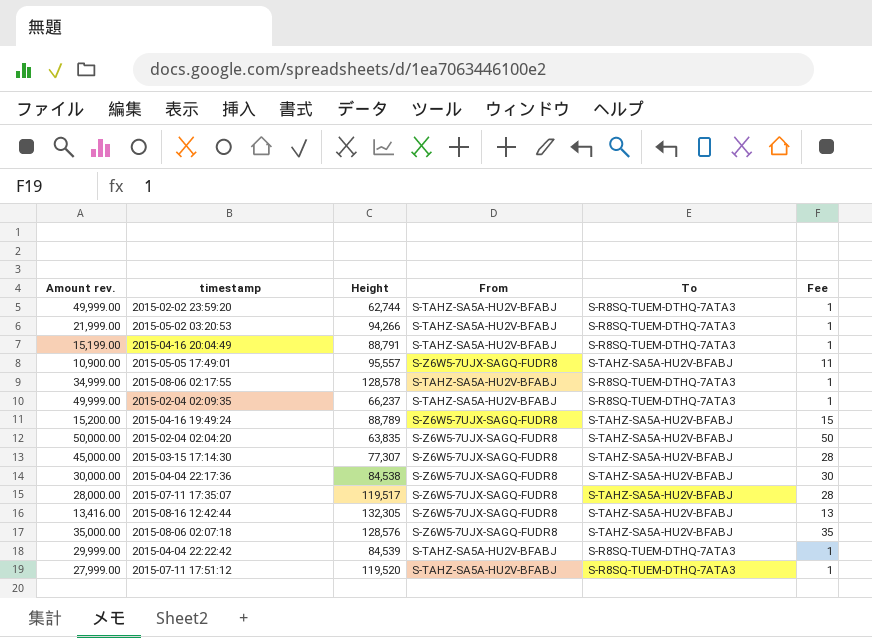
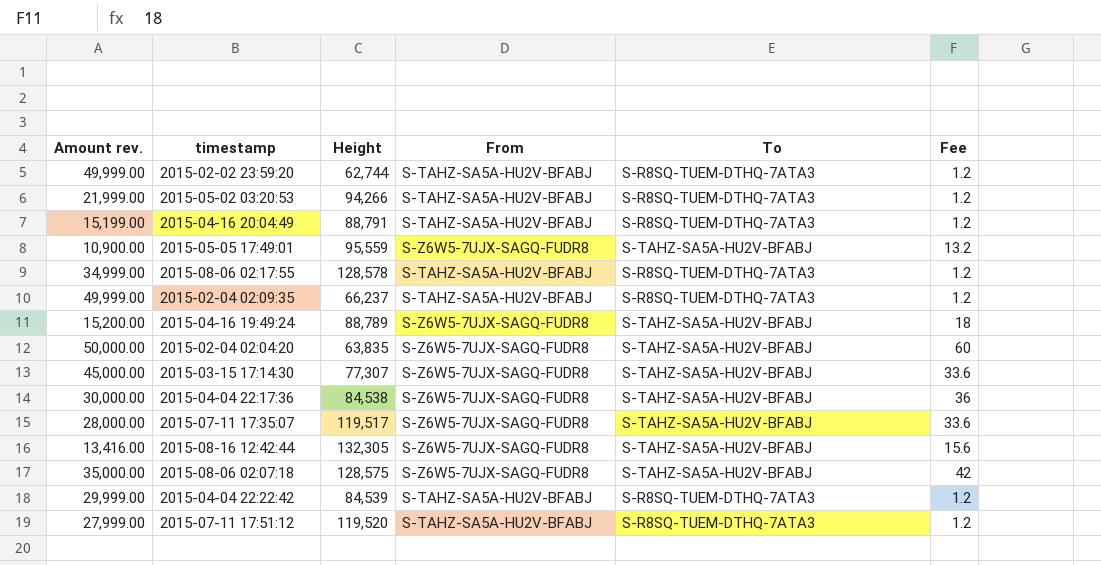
2015-02-02 23:59:20 | Fee: 1 -> 1.2
2015-05-02 03:20:53 | Fee: 1 -> 1.2
2015-04-16 20:04:49 | Fee: 1 -> 1.2
2015-05-05 17:49:01 | Height: 95,557 -> 95,559
2015-05-05 17:49:01 | Fee: 11 -> 13.2
2015-08-06 02:17:55 | Fee: 1 -> 1.2
2015-02-04 02:09:35 | Fee: 1 -> 1.2
2015-04-16 19:49:24 | Fee: 15 -> 18
2015-02-04 02:04:20 | Fee: 50 -> 60
2015-03-15 17:14:30 | Fee: 28 -> 33.6
2015-04-04 22:17:36 | Fee: 30 -> 36
2015-07-11 17:35:07 | Fee: 28 -> 33.6
2015-08-16 12:42:44 | Fee: 13 -> 15.6
2015-08-06 02:07:18 | Height: 128,576 -> 128,575
2015-08-06 02:07:18 | Fee: 35 -> 42
2015-04-04 22:22:42 | Fee: 1 -> 1.2
2015-07-11 17:51:12 | Fee: 1 -> 1.2

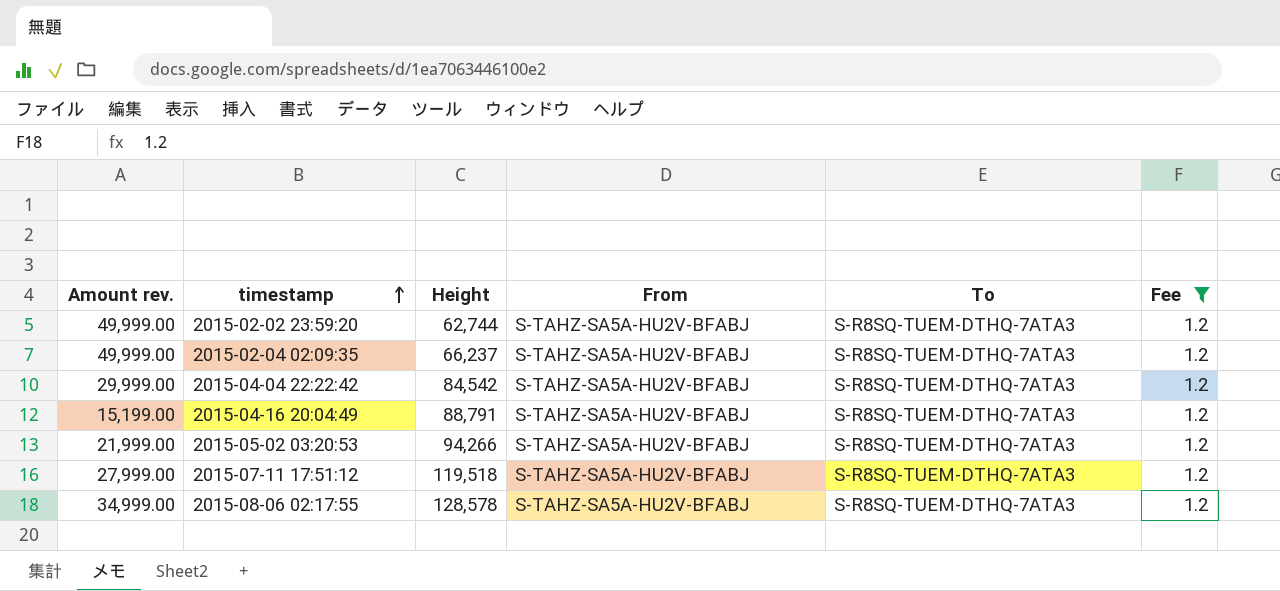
filter: none -> Fee = 1.2
row order: none -> timestamp ascending
2015-04-04 22:22:42 | Height: 84,539 -> 84,542
2015-07-11 17:51:12 | Height: 119,520 -> 119,518

